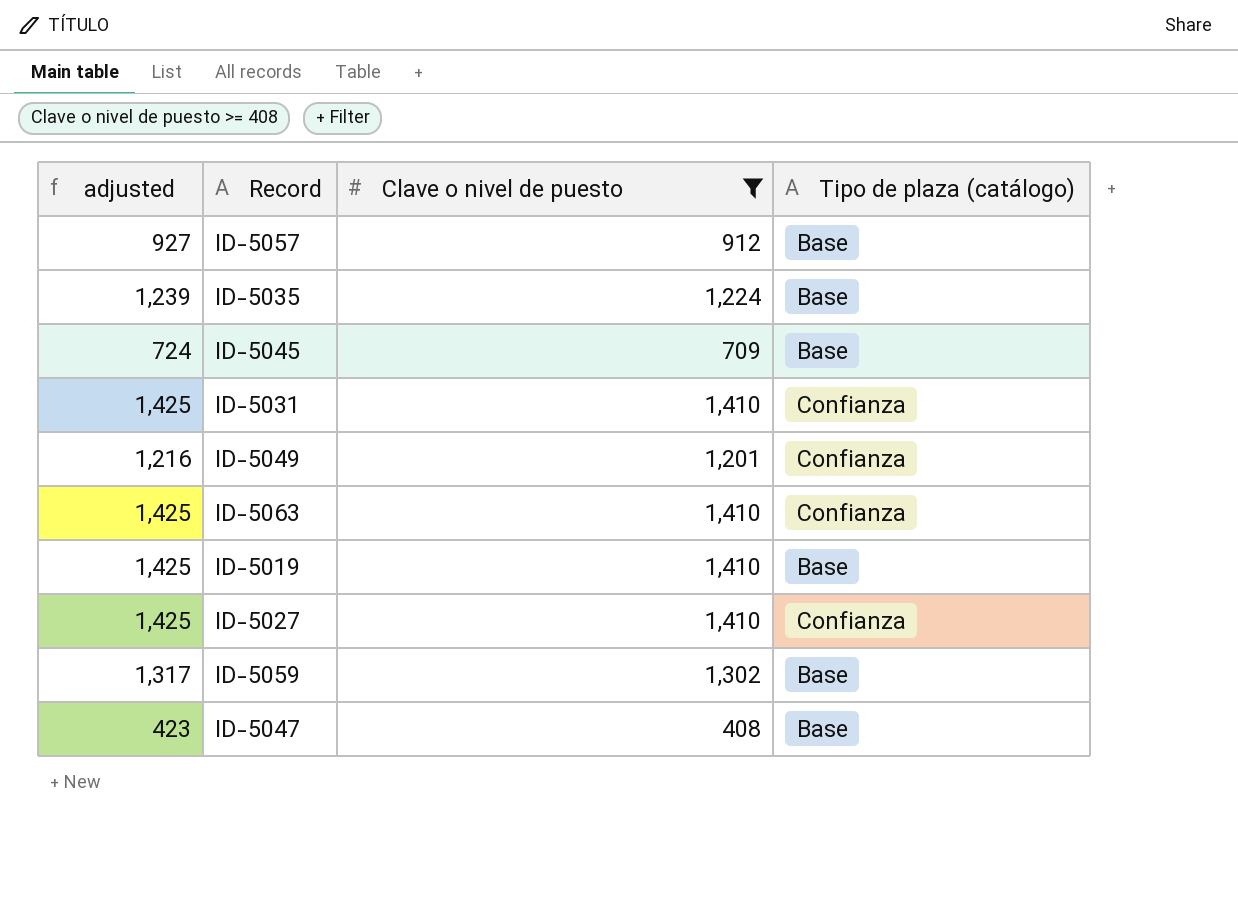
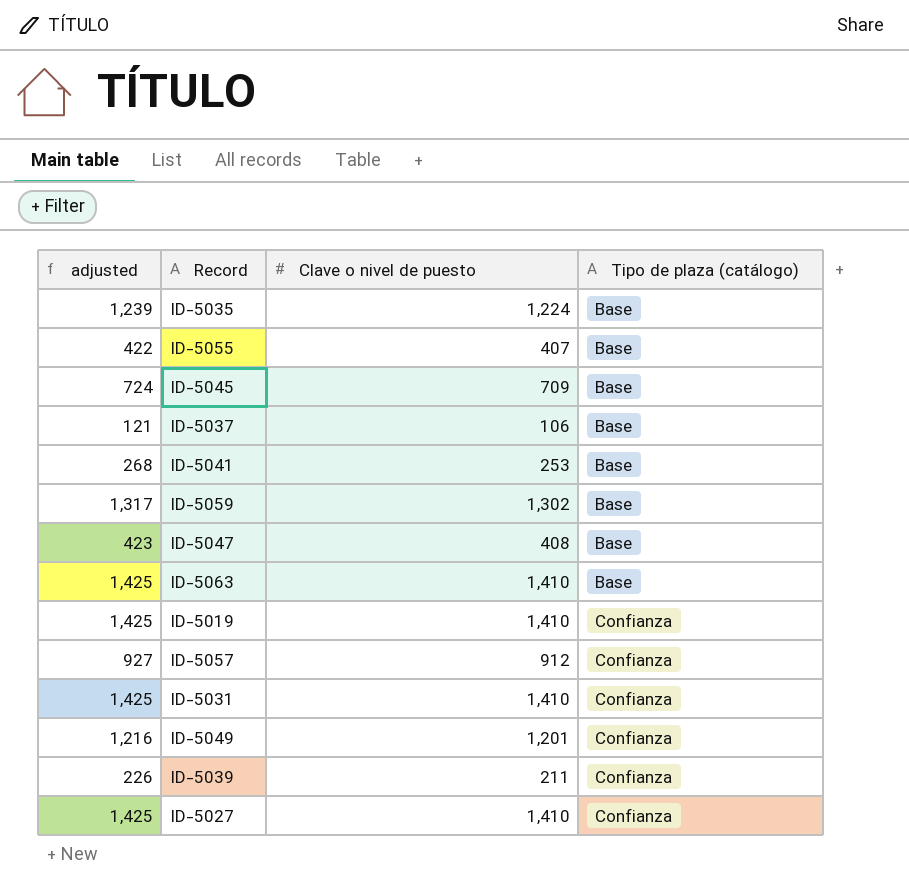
filter: Clave o nivel de puesto >= 408 -> none
row order: none -> Tipo de plaza (catálogo) ascending
ID-5063 | Tipo de plaza (catálogo): Confianza -> Base
ID-5019 | Tipo de plaza (catálogo): Base -> Confianza
ID-5057 | Tipo de plaza (catálogo): Base -> Confianza

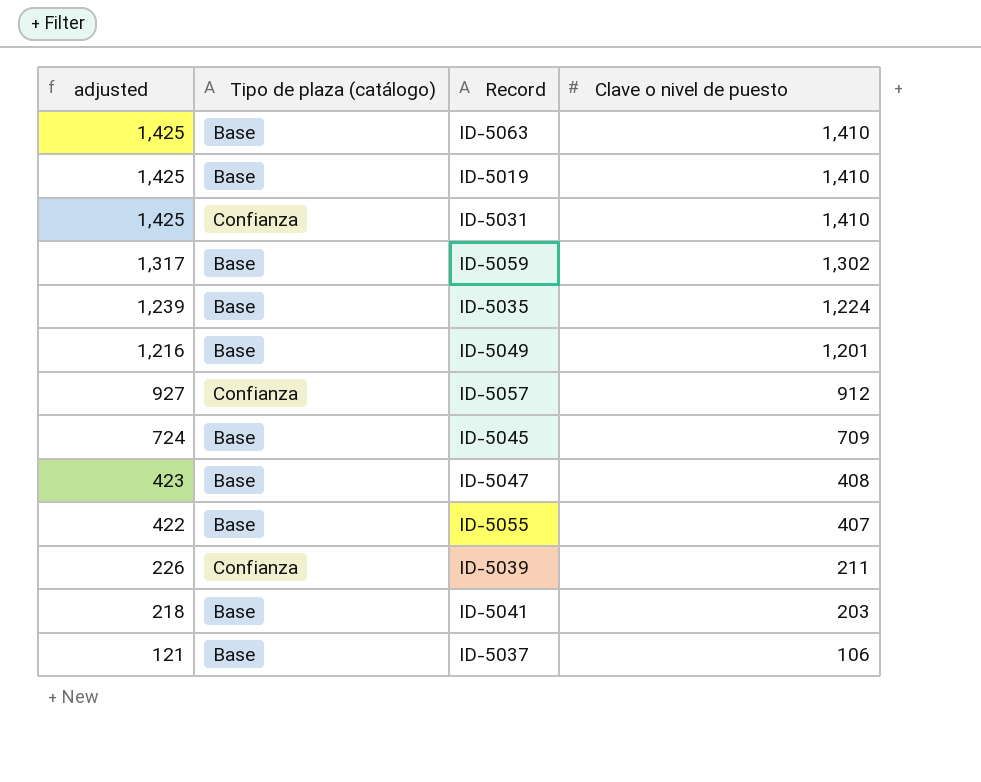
row order: Tipo de plaza (catálogo) ascending -> adjusted descending
column Tipo de plaza (catálogo) | position: 4 -> 2
row ID-5027: 1,425 | 1,410 | Confianza -> none
ID-5019 | Tipo de plaza (catálogo): Confianza -> Base
ID-5049 | Tipo de plaza (catálogo): Confianza -> Base
ID-5041 | adjusted: 268 -> 218
ID-5041 | Clave o nivel de puesto: 253 -> 203

